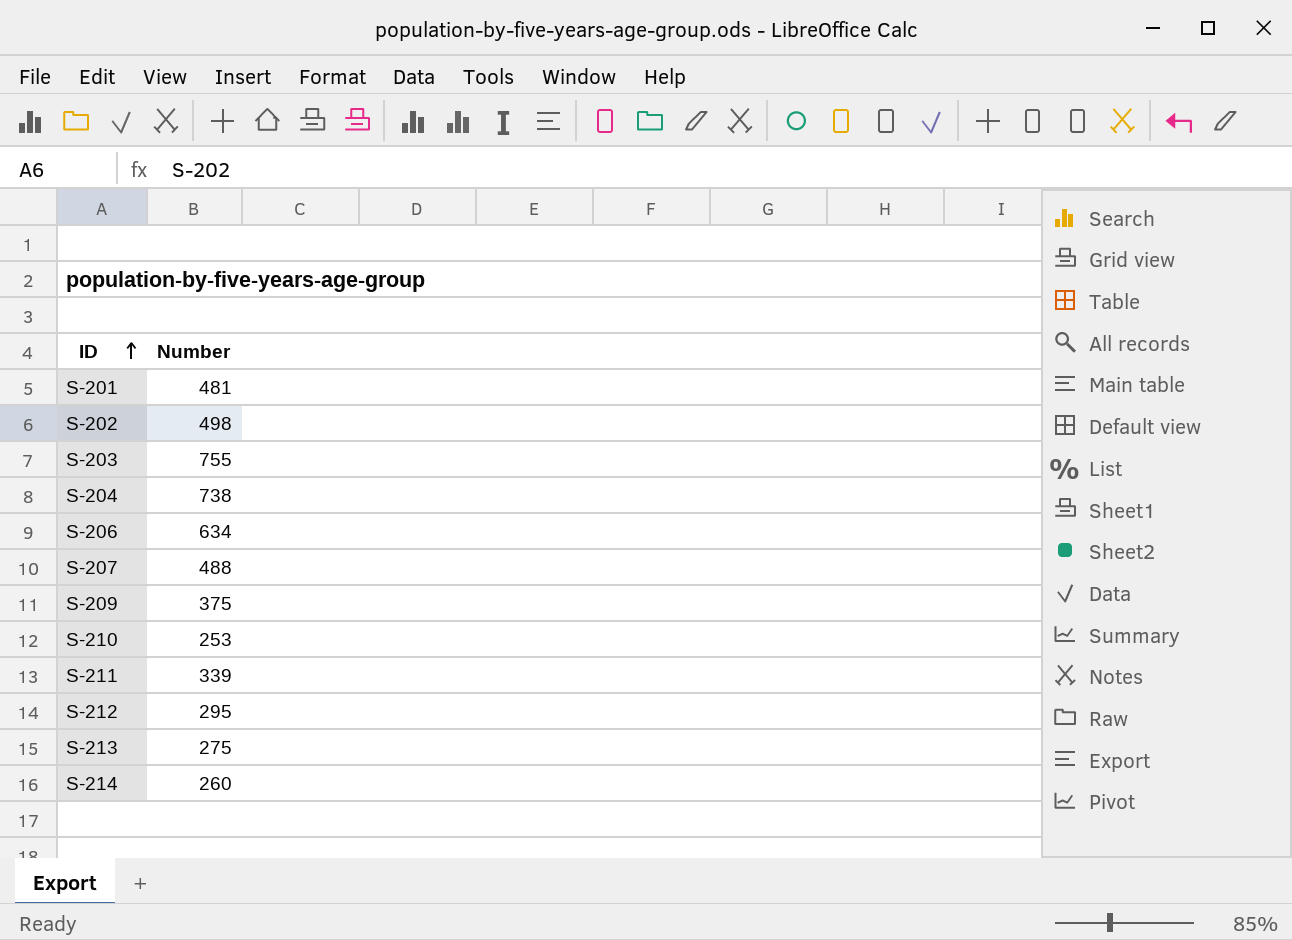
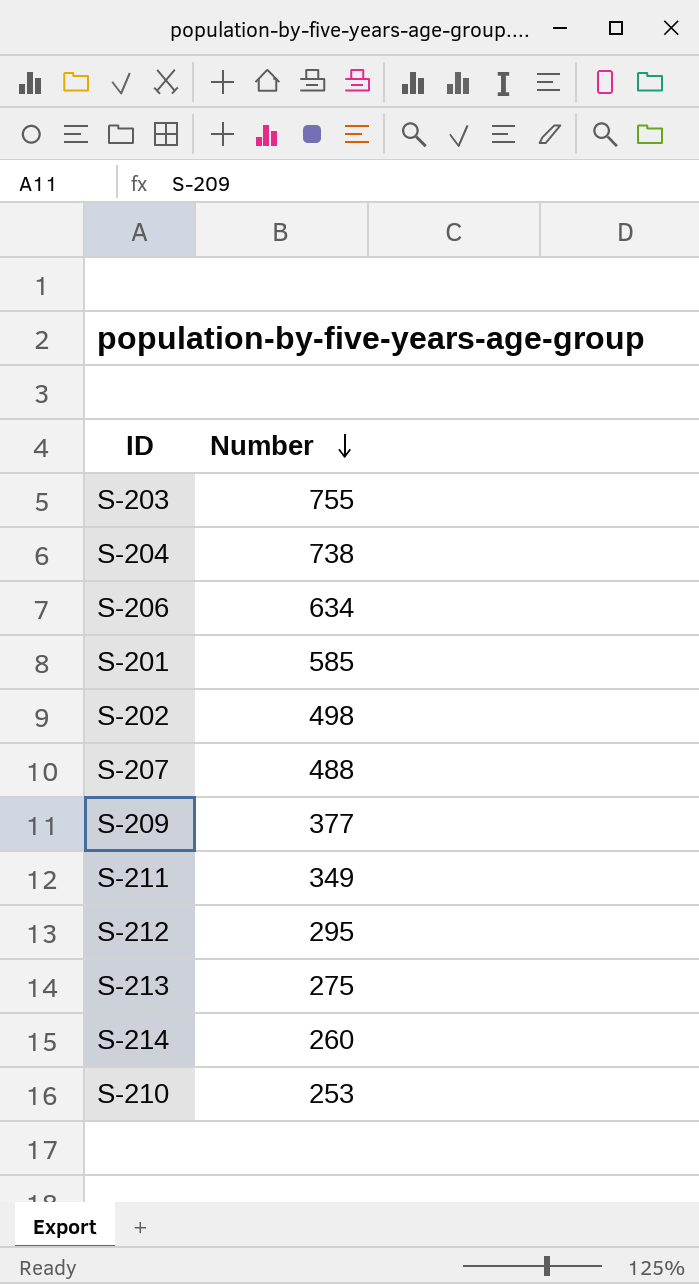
row order: ID ascending -> Number descending
S-201 | Number: 481 -> 585
S-209 | Number: 375 -> 377
S-211 | Number: 339 -> 349

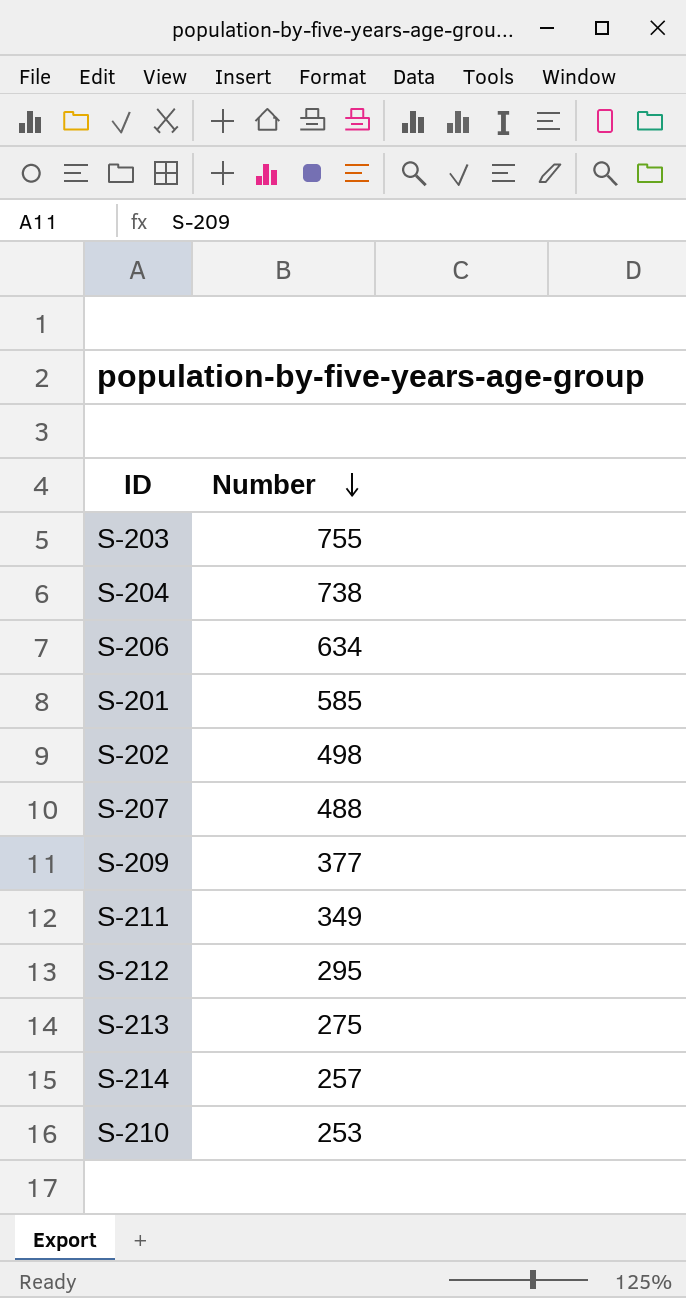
S-214 | Number: 260 -> 257

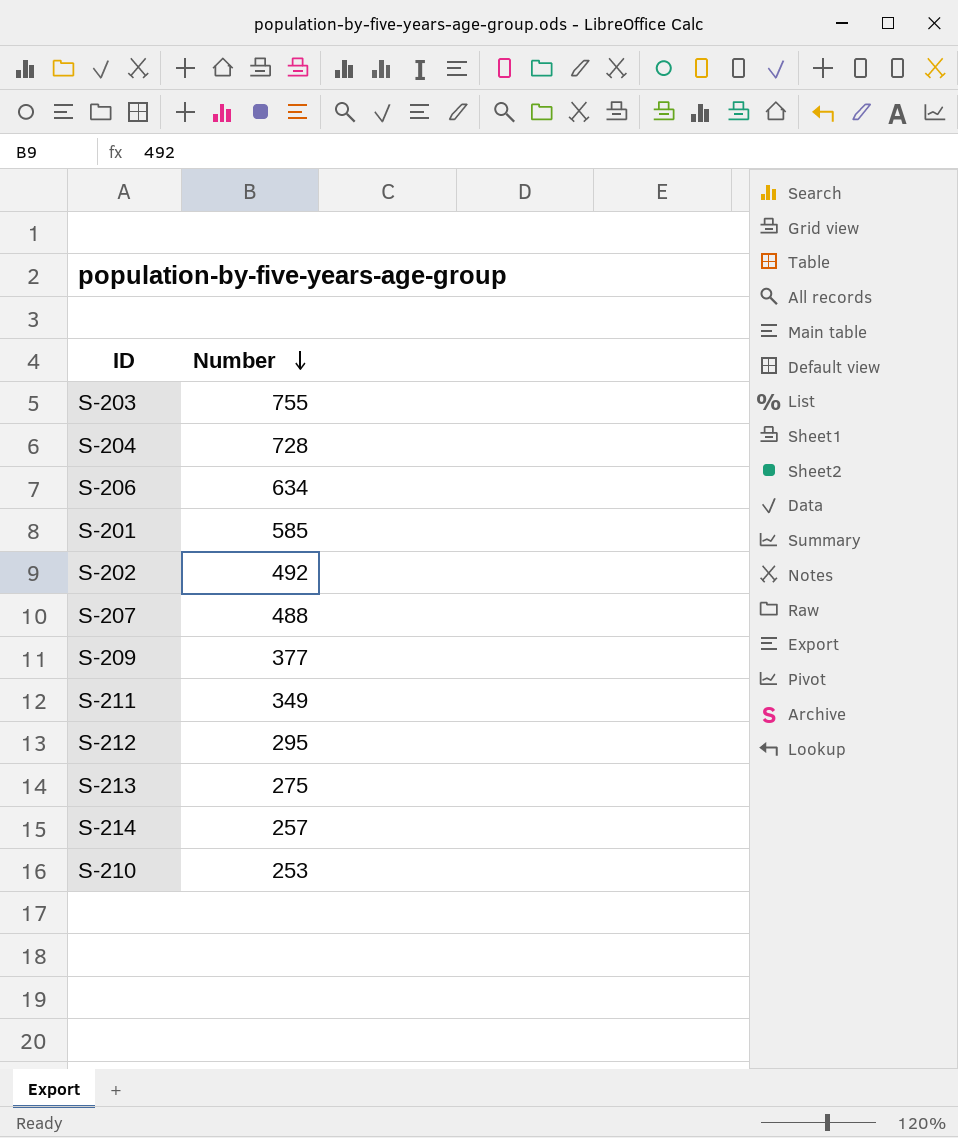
S-204 | Number: 738 -> 728
S-202 | Number: 498 -> 492

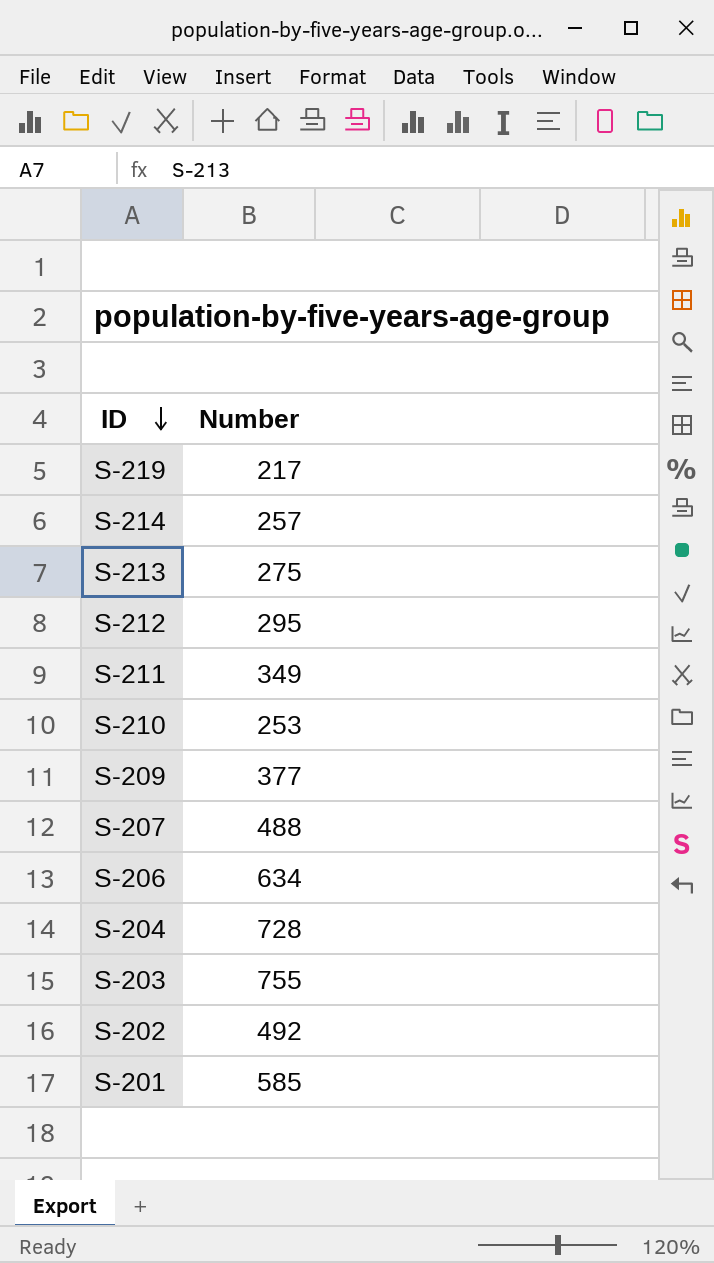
row order: Number descending -> ID descending
row S-219: none -> 217

